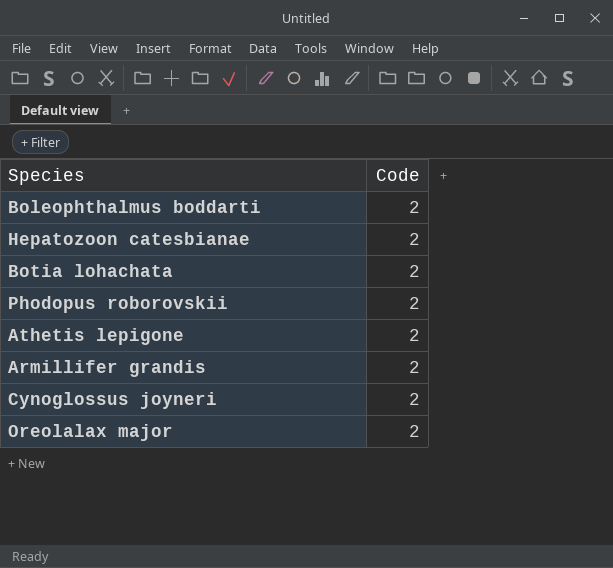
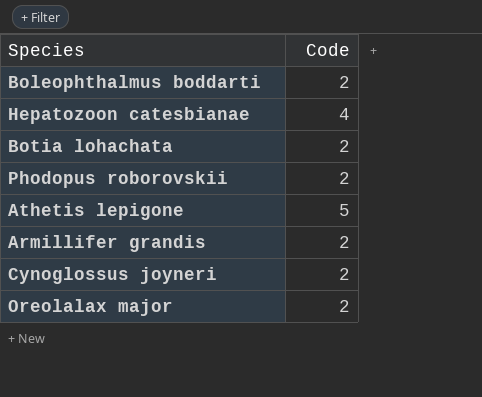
Hepatozoon catesbianae | Code: 2 -> 4
Athetis lepigone | Code: 2 -> 5

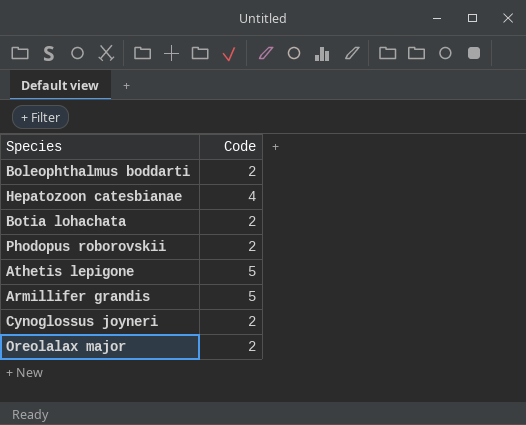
Armillifer grandis | Code: 2 -> 5

